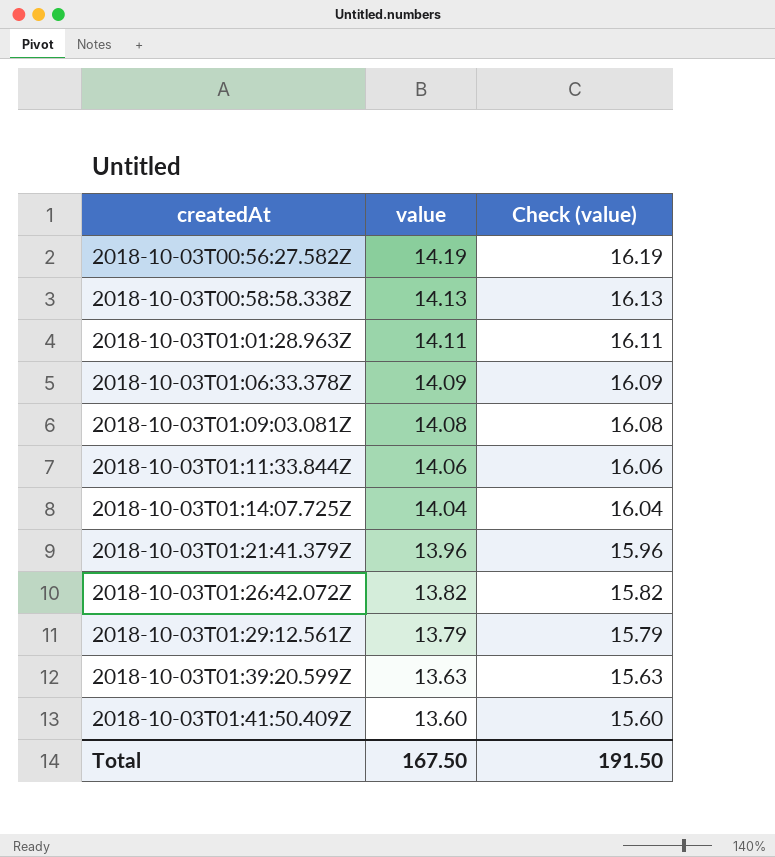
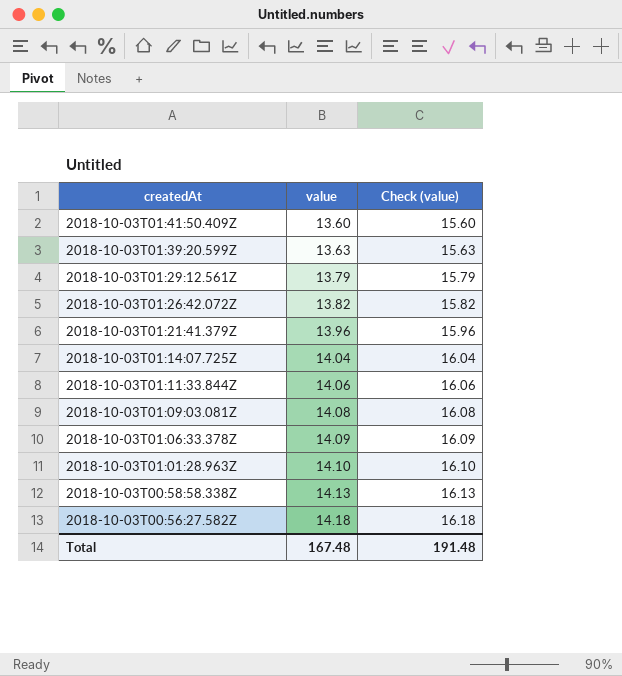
row order: createdAt ascending -> createdAt descending
2018-10-03T01:01:28.963Z | value: 14.11 -> 14.10
2018-10-03T01:01:28.963Z | Check (value): 16.11 -> 16.10
2018-10-03T00:56:27.582Z | value: 14.19 -> 14.18
2018-10-03T00:56:27.582Z | Check (value): 16.19 -> 16.18
Total | value: 167.50 -> 167.48
Total | Check (value): 191.50 -> 191.48

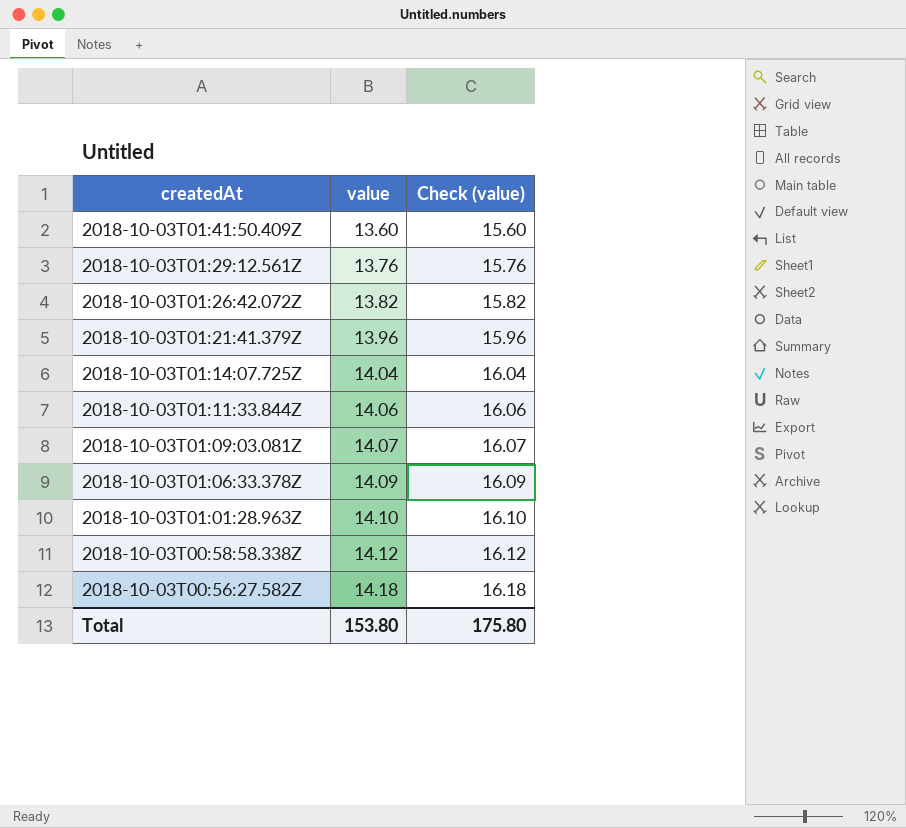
row 2018-10-03T01:39:20.599Z: 13.63 | 15.63 -> none
2018-10-03T01:29:12.561Z | value: 13.79 -> 13.76
2018-10-03T01:29:12.561Z | Check (value): 15.79 -> 15.76
2018-10-03T01:09:03.081Z | value: 14.08 -> 14.07
2018-10-03T01:09:03.081Z | Check (value): 16.08 -> 16.07
2018-10-03T00:58:58.338Z | value: 14.13 -> 14.12
2018-10-03T00:58:58.338Z | Check (value): 16.13 -> 16.12
Total | value: 167.48 -> 153.80
Total | Check (value): 191.48 -> 175.80

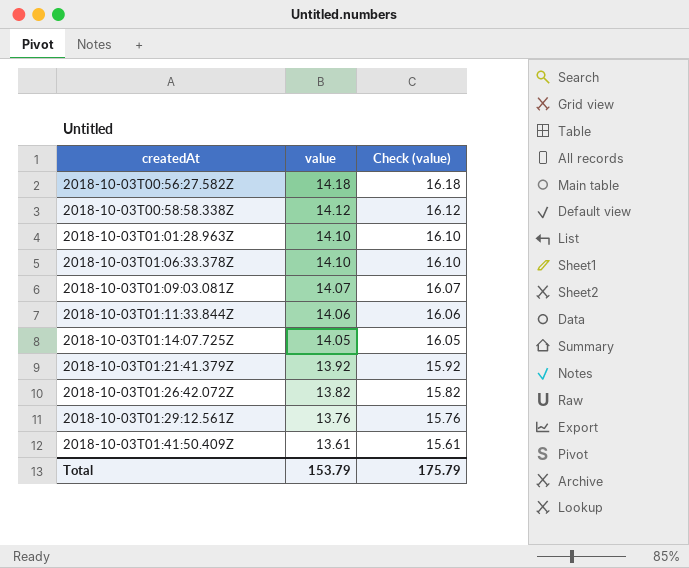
row order: createdAt descending -> createdAt ascending
2018-10-03T01:06:33.378Z | value: 14.09 -> 14.10
2018-10-03T01:06:33.378Z | Check (value): 16.09 -> 16.10
2018-10-03T01:14:07.725Z | value: 14.04 -> 14.05
2018-10-03T01:14:07.725Z | Check (value): 16.04 -> 16.05
2018-10-03T01:21:41.379Z | value: 13.96 -> 13.92
2018-10-03T01:21:41.379Z | Check (value): 15.96 -> 15.92
2018-10-03T01:41:50.409Z | value: 13.60 -> 13.61
2018-10-03T01:41:50.409Z | Check (value): 15.60 -> 15.61
Total | value: 153.80 -> 153.79
Total | Check (value): 175.80 -> 175.79

